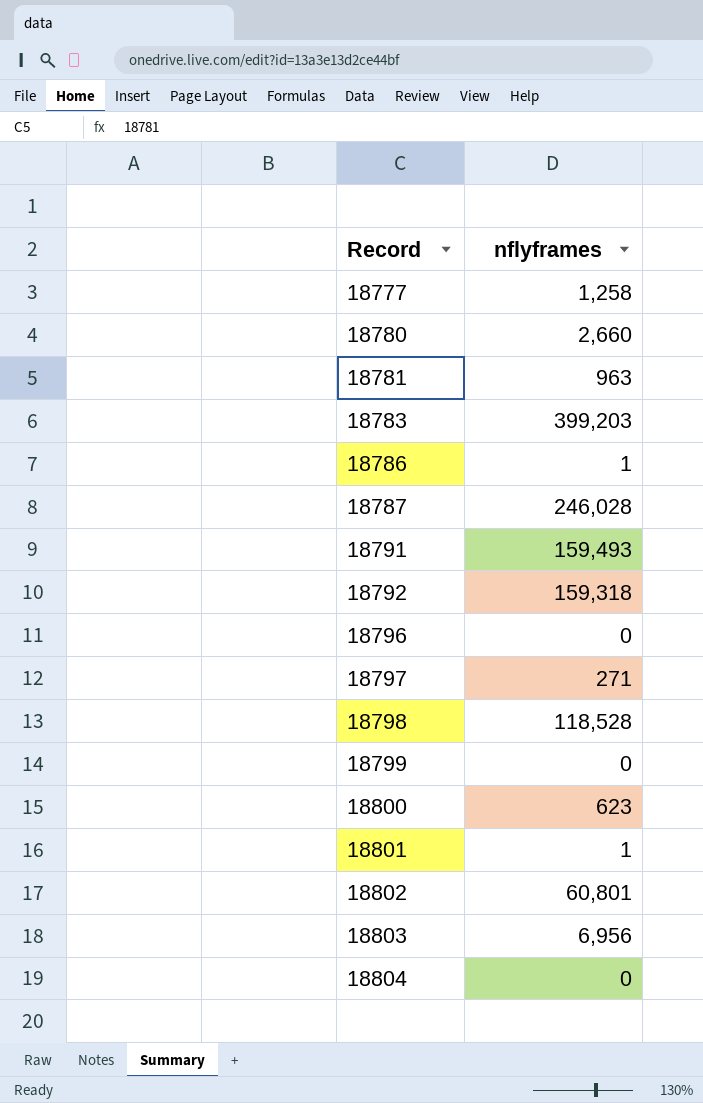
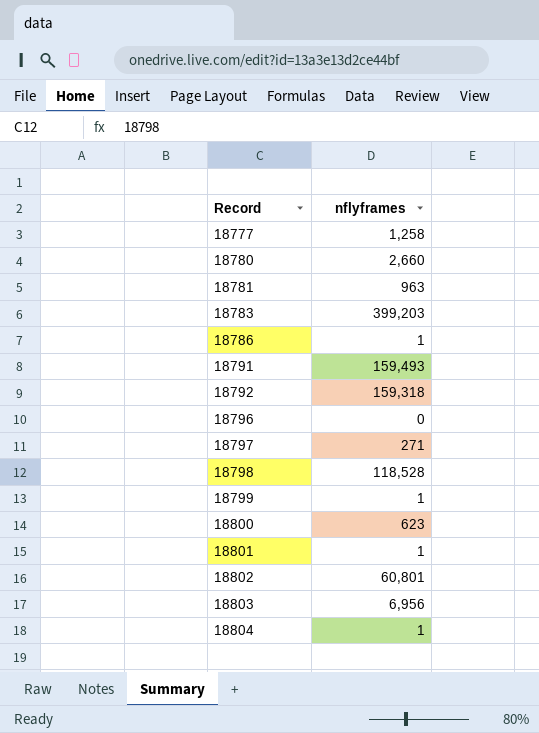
row 18787: 246,028 -> none
18799 | nflyframes: 0 -> 1
18804 | nflyframes: 0 -> 1

